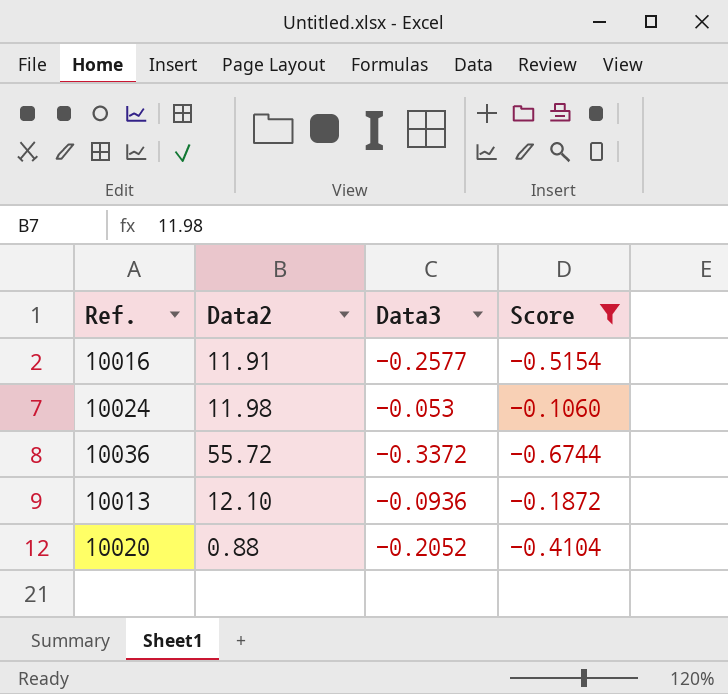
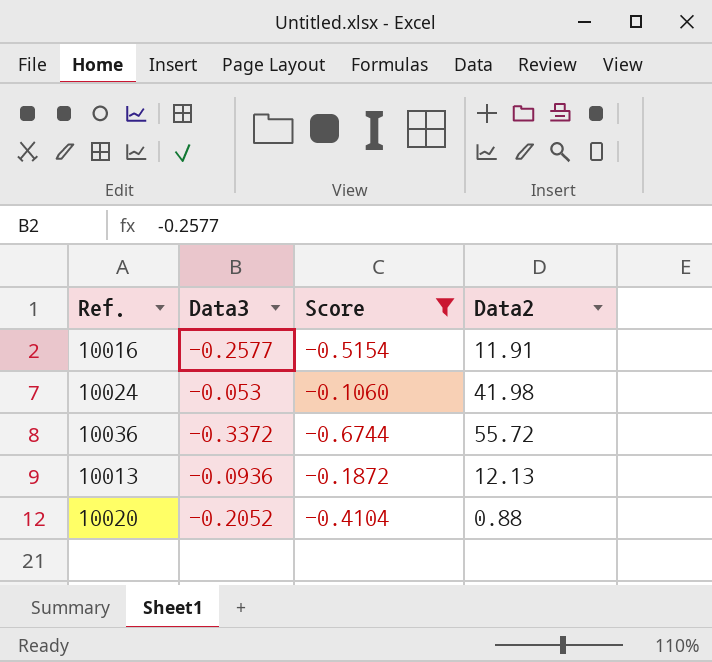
column Data2 | position: 2 -> 4
10024 | Data2: 11.98 -> 41.98
10013 | Data2: 12.10 -> 12.13

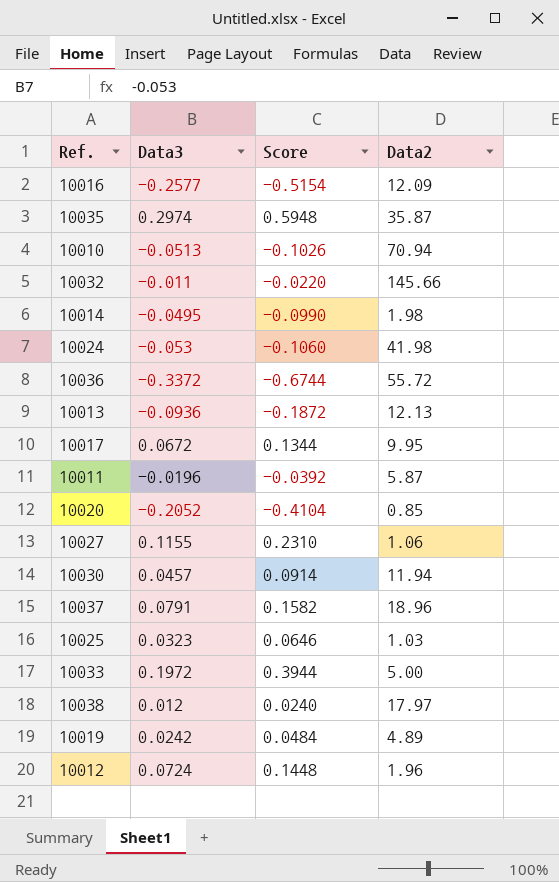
filter: Score <= -0.1060 -> none
10016 | Data2: 11.91 -> 12.09
10020 | Data2: 0.88 -> 0.85

